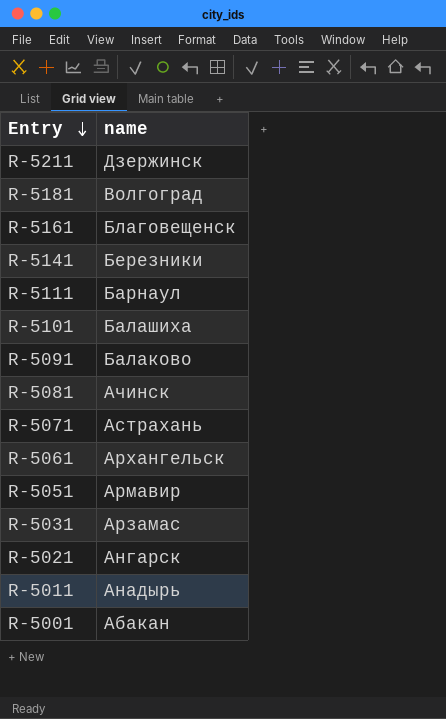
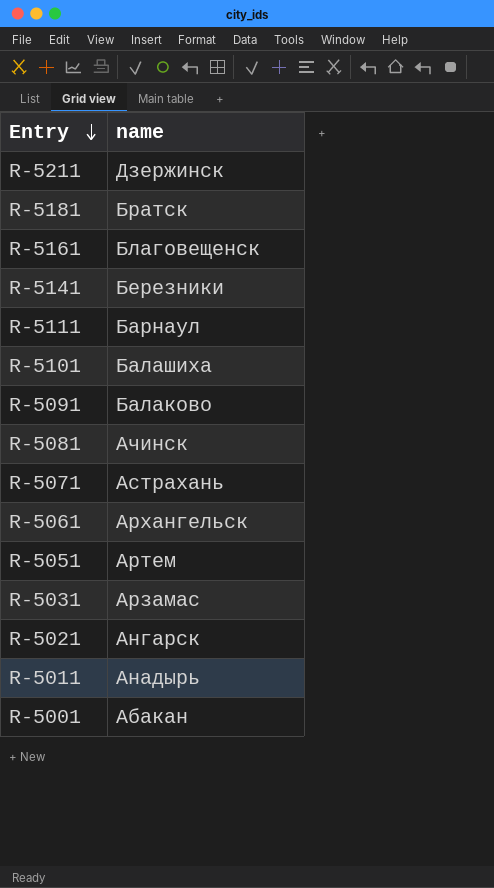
R-5181 | name: Волгоград -> Братск
R-5051 | name: Армавир -> Артем

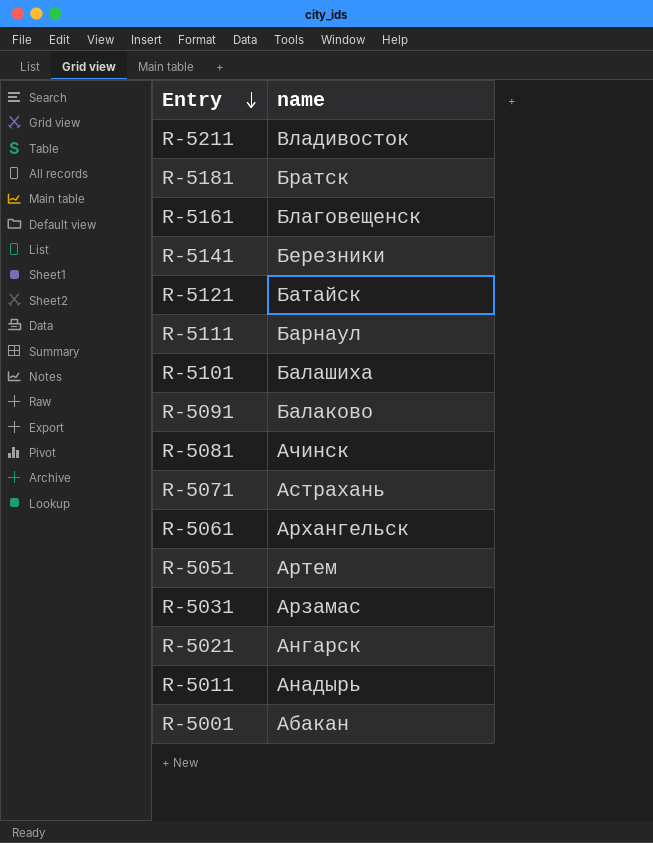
R-5211 | name: Дзержинск -> Владивосток
row R-5121: none -> Батайск

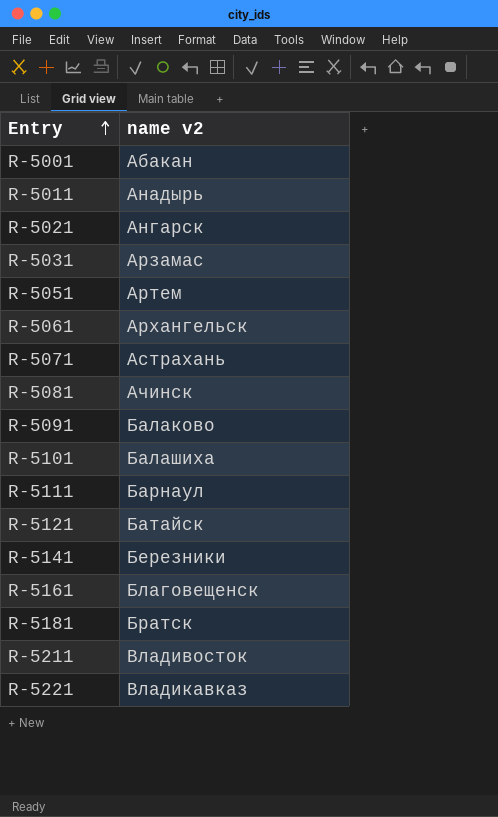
row order: Entry descending -> Entry ascending
column name: name -> name v2
row R-5221: none -> Владикавказ

